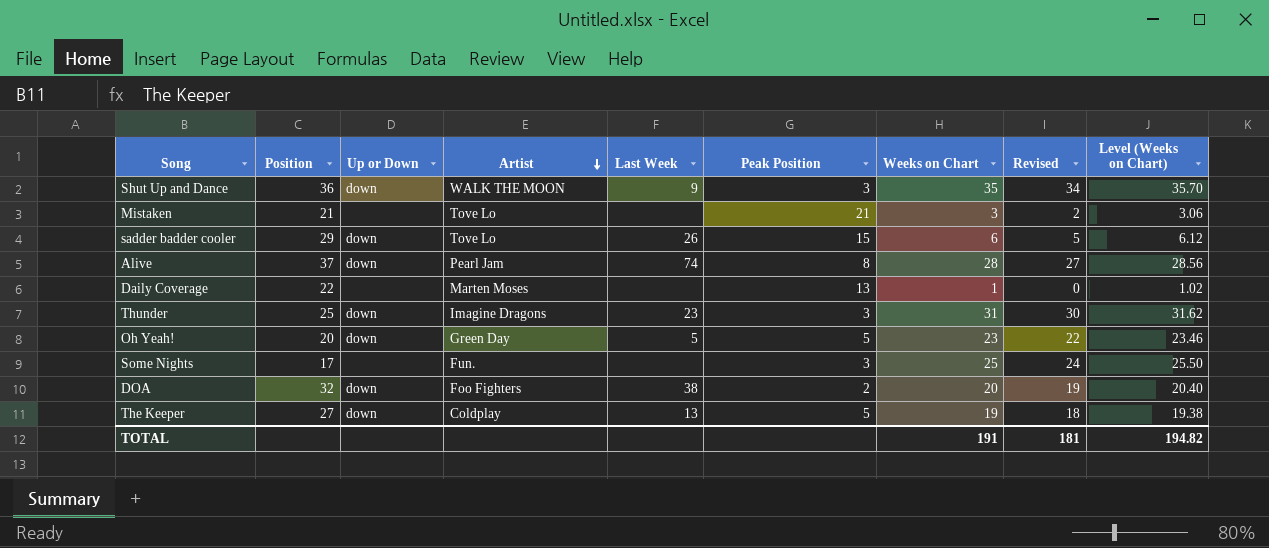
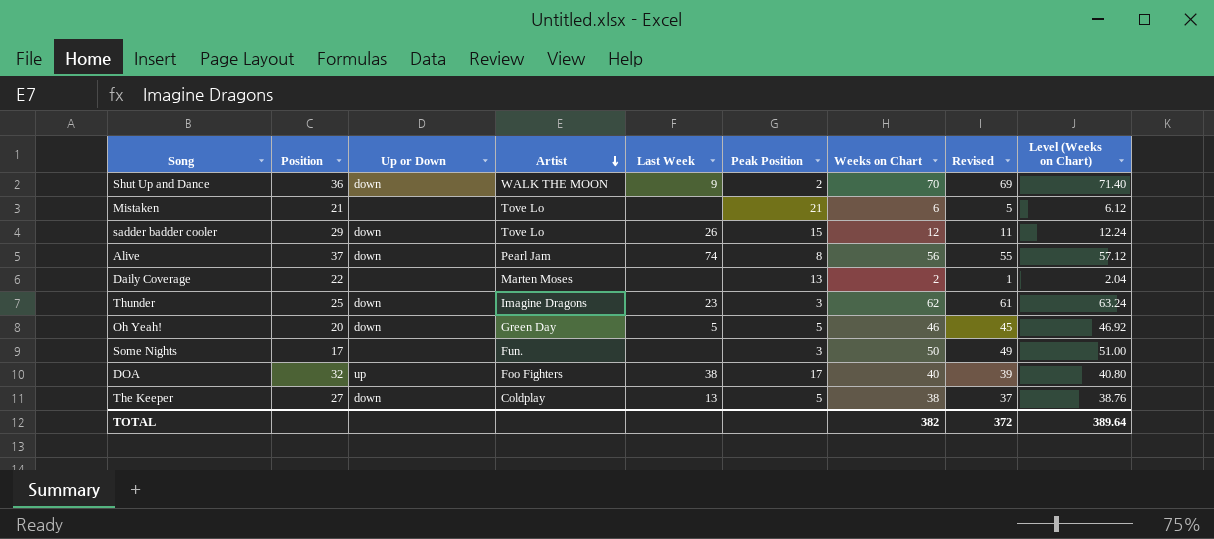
Shut Up and Dance | Peak Position: 3 -> 2
Shut Up and Dance | Weeks on Chart: 35 -> 70
Shut Up and Dance | Revised: 34 -> 69
Shut Up and Dance | Level (Weeks on Chart): 35.70 -> 71.40
Mistaken | Weeks on Chart: 3 -> 6
Mistaken | Revised: 2 -> 5
Mistaken | Level (Weeks on Chart): 3.06 -> 6.12
sadder badder cooler | Weeks on Chart: 6 -> 12
sadder badder cooler | Revised: 5 -> 11
sadder badder cooler | Level (Weeks on Chart): 6.12 -> 12.24
Alive | Weeks on Chart: 28 -> 56
Alive | Revised: 27 -> 55
Alive | Level (Weeks on Chart): 28.56 -> 57.12
Daily Coverage | Weeks on Chart: 1 -> 2
Daily Coverage | Revised: 0 -> 1
Daily Coverage | Level (Weeks on Chart): 1.02 -> 2.04
Thunder | Weeks on Chart: 31 -> 62
Thunder | Revised: 30 -> 61
Thunder | Level (Weeks on Chart): 31.62 -> 63.24
Oh Yeah! | Weeks on Chart: 23 -> 46
Oh Yeah! | Revised: 22 -> 45
Oh Yeah! | Level (Weeks on Chart): 23.46 -> 46.92
Some Nights | Weeks on Chart: 25 -> 50
Some Nights | Revised: 24 -> 49
Some Nights | Level (Weeks on Chart): 25.50 -> 51.00
DOA | Up or Down: down -> up
DOA | Peak Position: 2 -> 17
DOA | Weeks on Chart: 20 -> 40
DOA | Revised: 19 -> 39
DOA | Level (Weeks on Chart): 20.40 -> 40.80
The Keeper | Weeks on Chart: 19 -> 38
The Keeper | Revised: 18 -> 37
The Keeper | Level (Weeks on Chart): 19.38 -> 38.76
TOTAL | Weeks on Chart: 191 -> 382
TOTAL | Revised: 181 -> 372
TOTAL | Level (Weeks on Chart): 194.82 -> 389.64

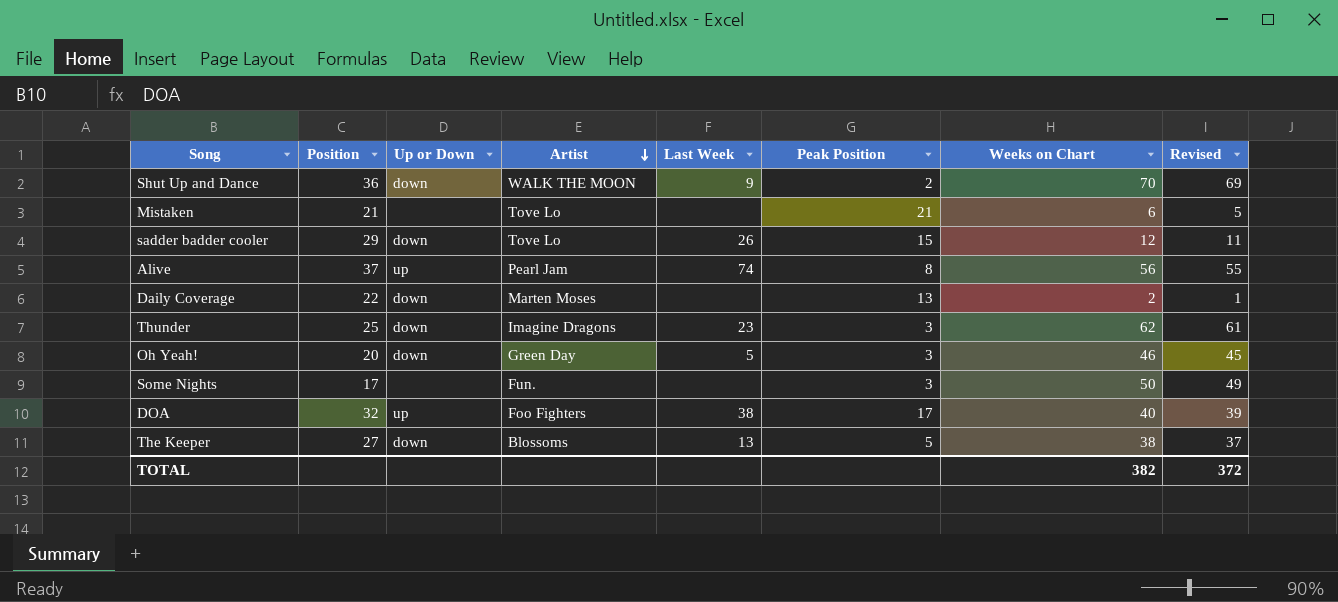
column Level (Weeks on Chart) | formula: [Weeks on Chart] * 1.02 -> none
Alive | Up or Down: down -> up
Daily Coverage | Up or Down: none -> down
Oh Yeah! | Peak Position: 5 -> 3
The Keeper | Artist: Coldplay -> Blossoms

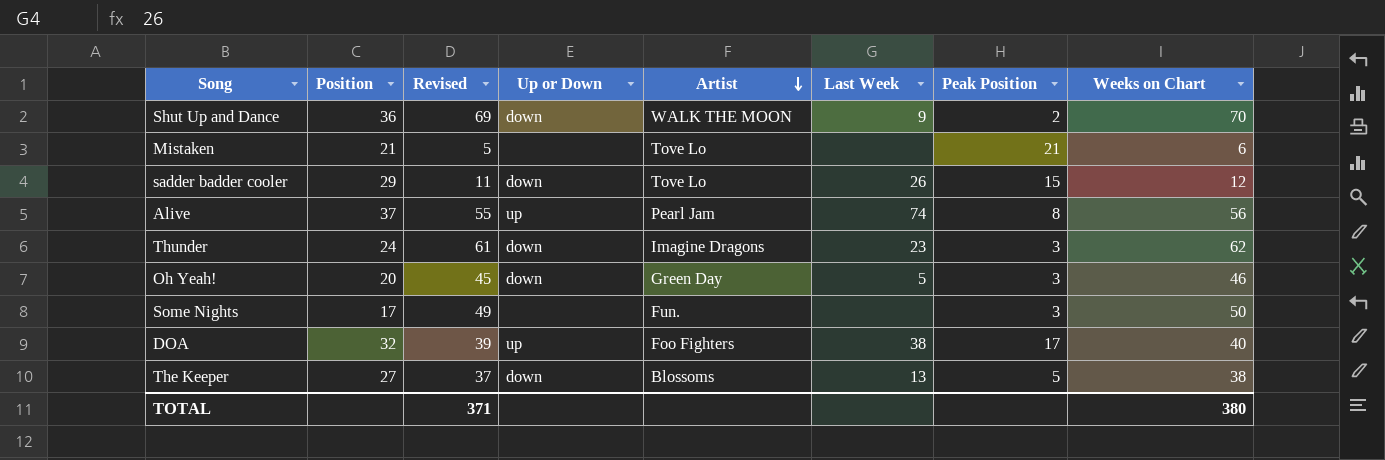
column Revised | position: 8 -> 3
row Daily Coverage: 22 | down | Marten Moses | none | 13 | 2 | 1 -> none
Thunder | Position: 25 -> 24
TOTAL | Revised: 372 -> 371
TOTAL | Weeks on Chart: 382 -> 380

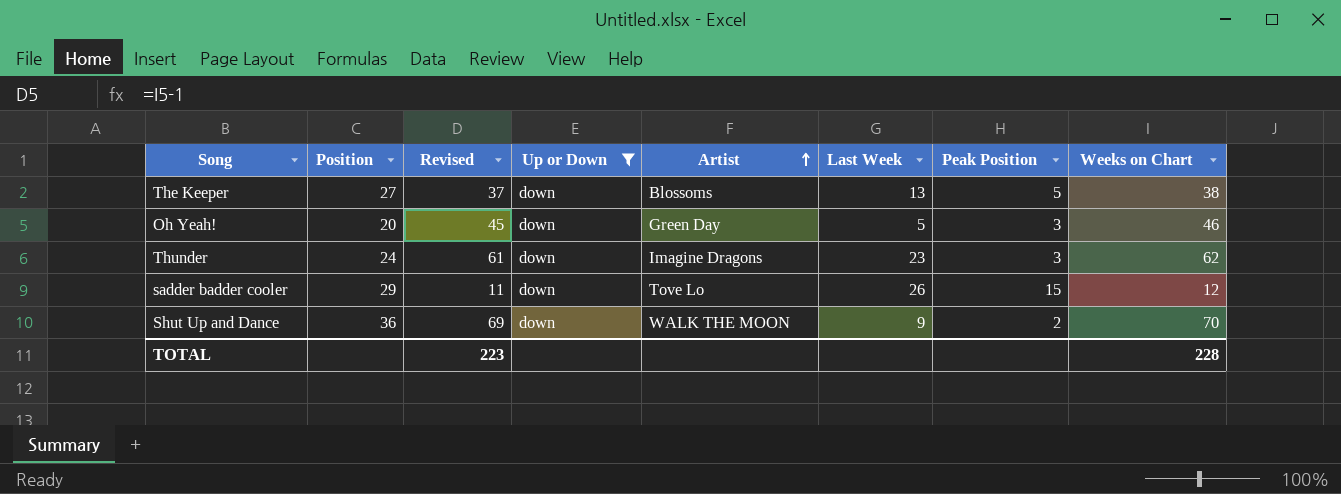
filter: none -> Up or Down = down
row order: Artist descending -> Artist ascending
TOTAL | Revised: 371 -> 223
TOTAL | Weeks on Chart: 380 -> 228

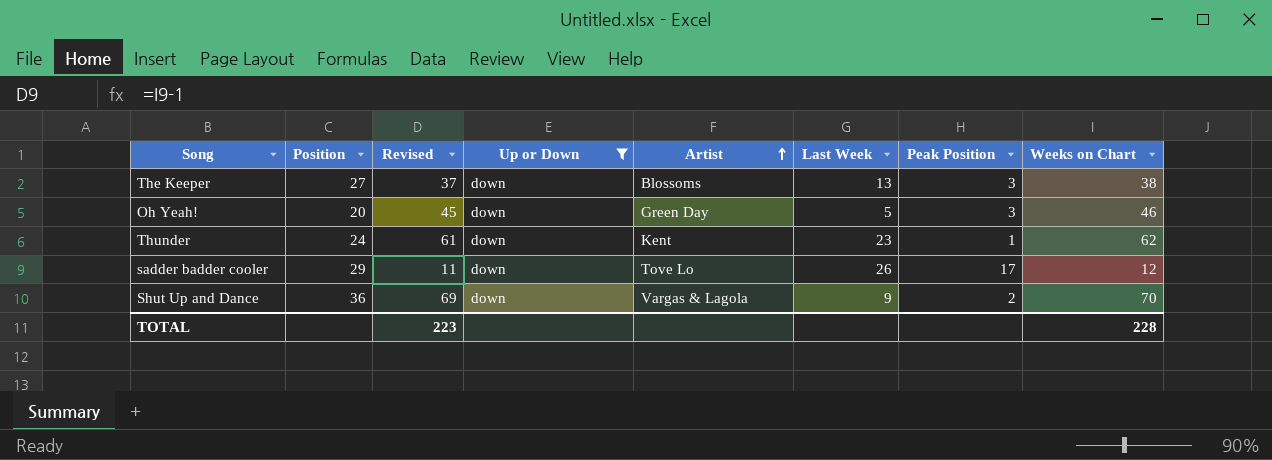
The Keeper | Peak Position: 5 -> 3
Thunder | Artist: Imagine Dragons -> Kent
Thunder | Peak Position: 3 -> 1
sadder badder cooler | Peak Position: 15 -> 17
Shut Up and Dance | Artist: WALK THE MOON -> Vargas & Lagola

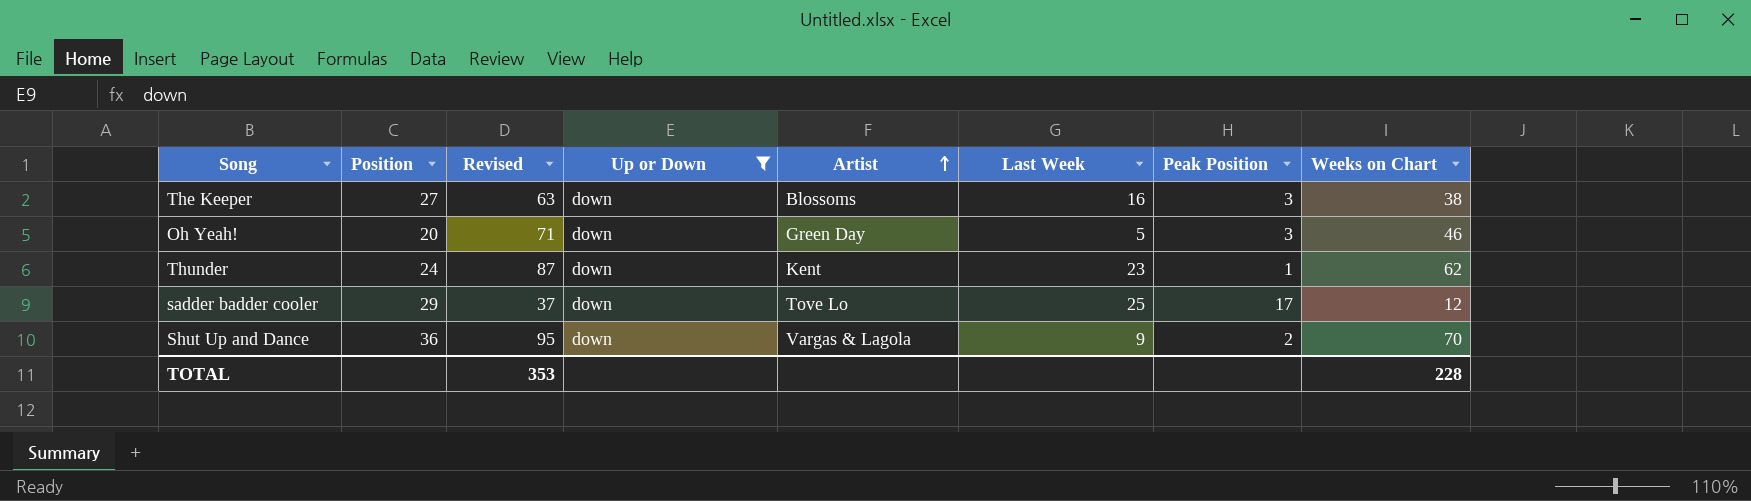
column Revised | formula: [Weeks on Chart] - 1 -> [Weeks on Chart] + 25
The Keeper | Last Week: 13 -> 16
sadder badder cooler | Last Week: 26 -> 25
TOTAL | Revised: 223 -> 353

